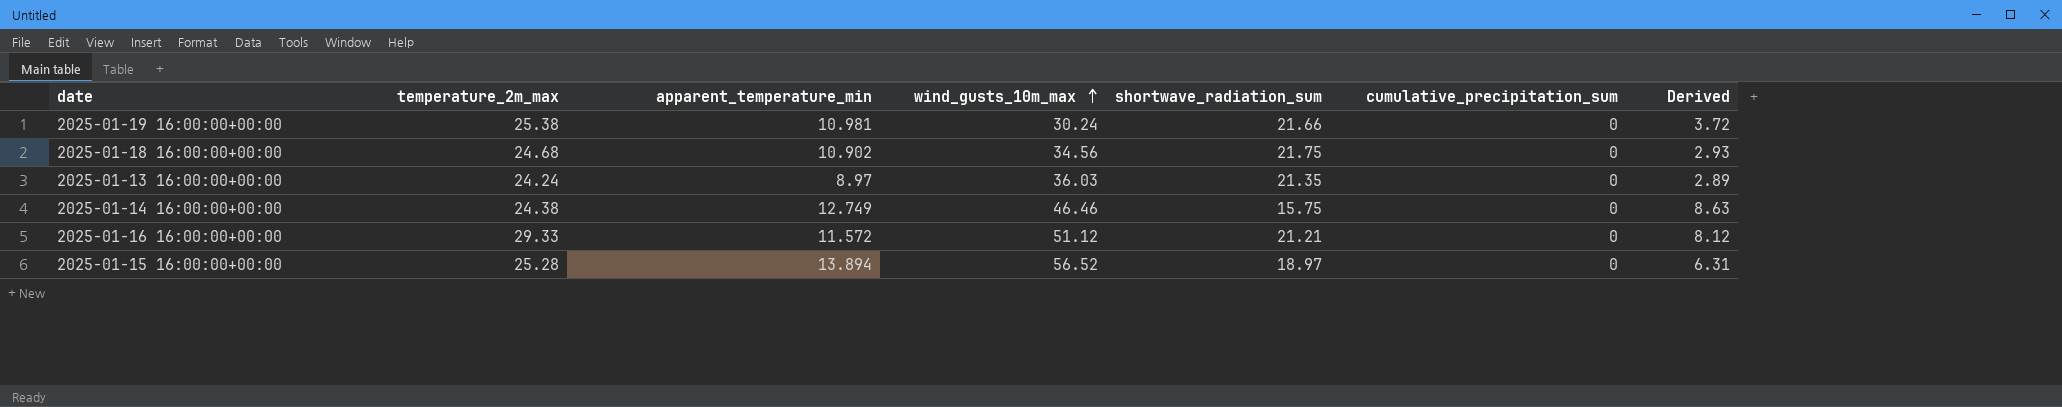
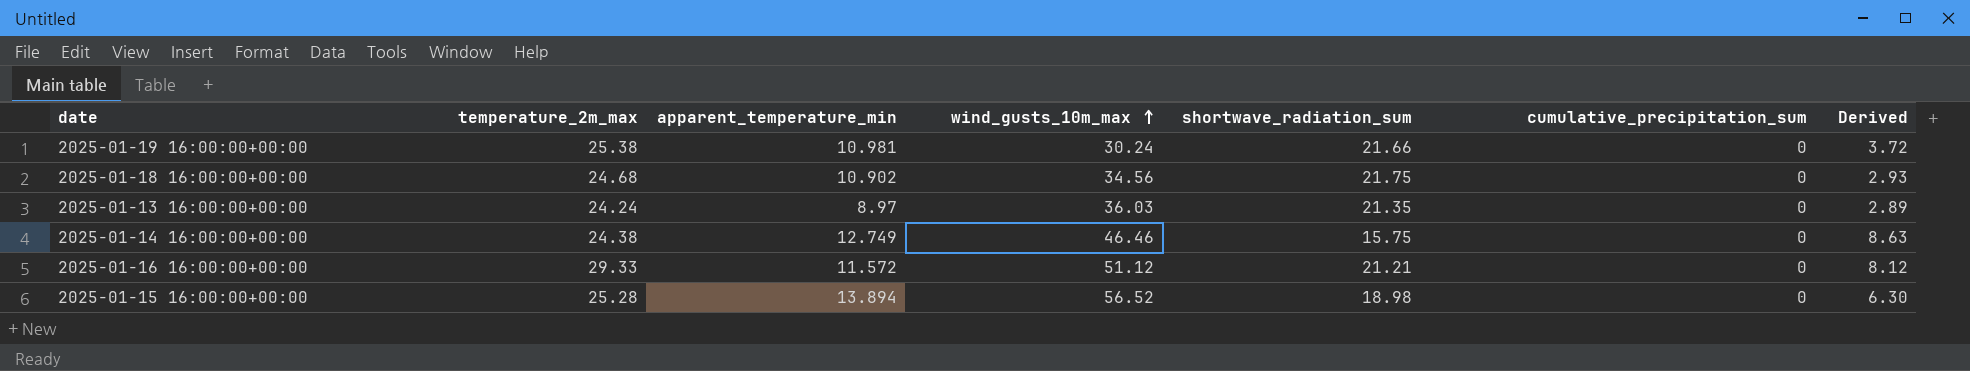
2025-01-15 16:00:00+00:00 | shortwave_radiation_sum: 18.97 -> 18.98
2025-01-15 16:00:00+00:00 | Derived: 6.31 -> 6.30

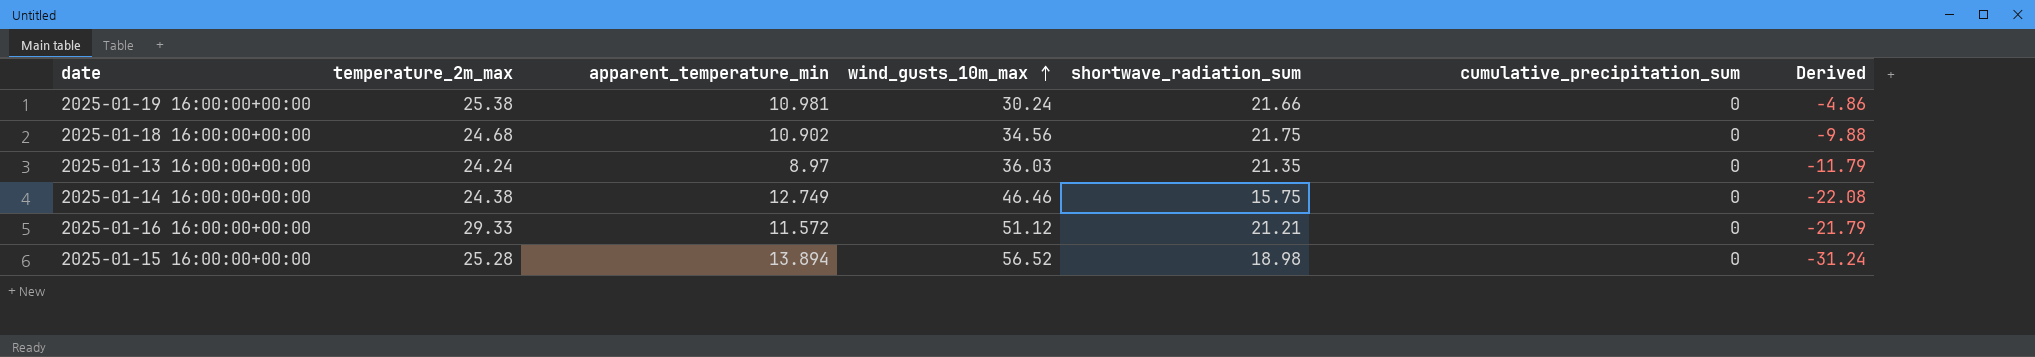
column Derived | formula: [temperature_2m_max] - [shortwave_radiation_sum] -> [temperature_2m_max] - [wind_gusts_10m_max]

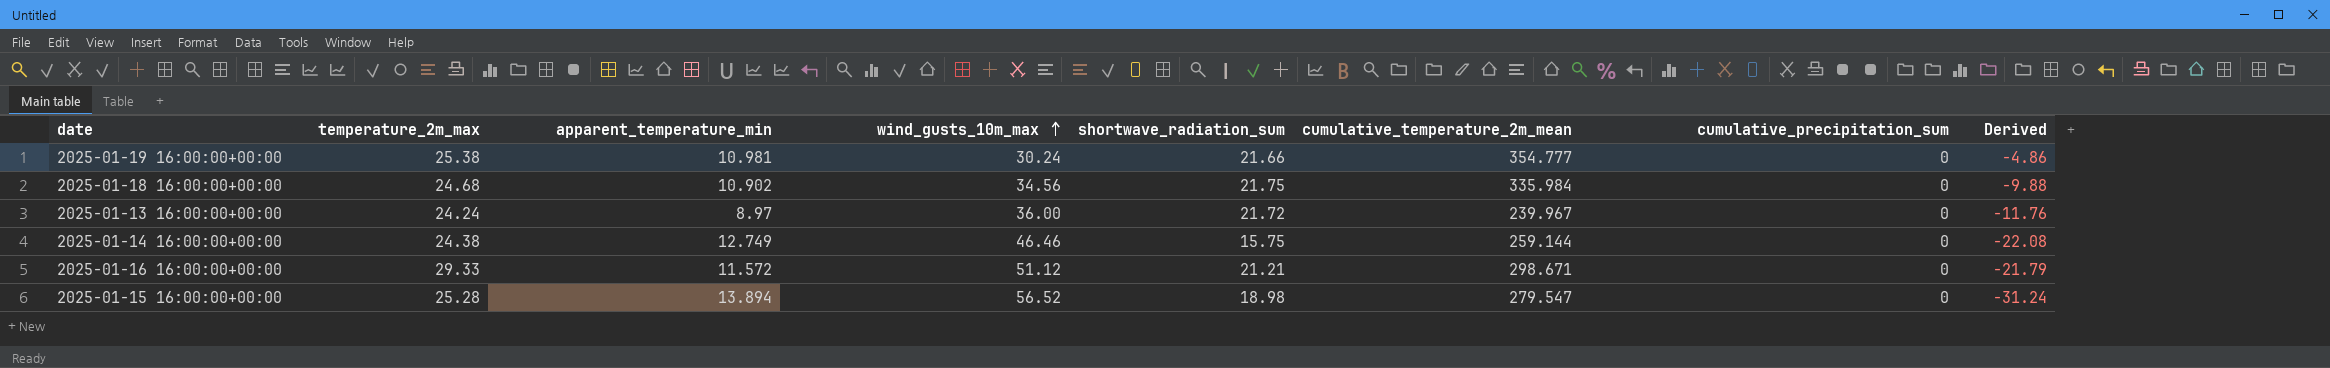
column cumulative_temperature_2m_mean | position: none -> 6
2025-01-13 16:00:00+00:00 | wind_gusts_10m_max: 36.03 -> 36.00
2025-01-13 16:00:00+00:00 | shortwave_radiation_sum: 21.35 -> 21.72
2025-01-13 16:00:00+00:00 | Derived: -11.79 -> -11.76

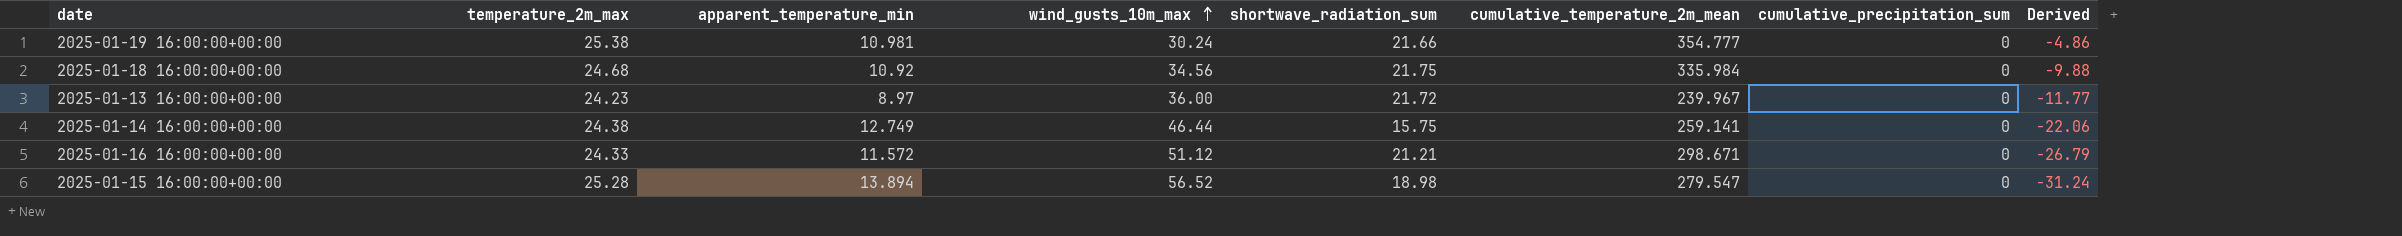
2025-01-18 16:00:00+00:00 | apparent_temperature_min: 10.902 -> 10.92
2025-01-13 16:00:00+00:00 | temperature_2m_max: 24.24 -> 24.23
2025-01-13 16:00:00+00:00 | Derived: -11.76 -> -11.77
2025-01-14 16:00:00+00:00 | wind_gusts_10m_max: 46.46 -> 46.44
2025-01-14 16:00:00+00:00 | cumulative_temperature_2m_mean: 259.144 -> 259.141
2025-01-14 16:00:00+00:00 | Derived: -22.08 -> -22.06
2025-01-16 16:00:00+00:00 | temperature_2m_max: 29.33 -> 24.33
2025-01-16 16:00:00+00:00 | Derived: -21.79 -> -26.79

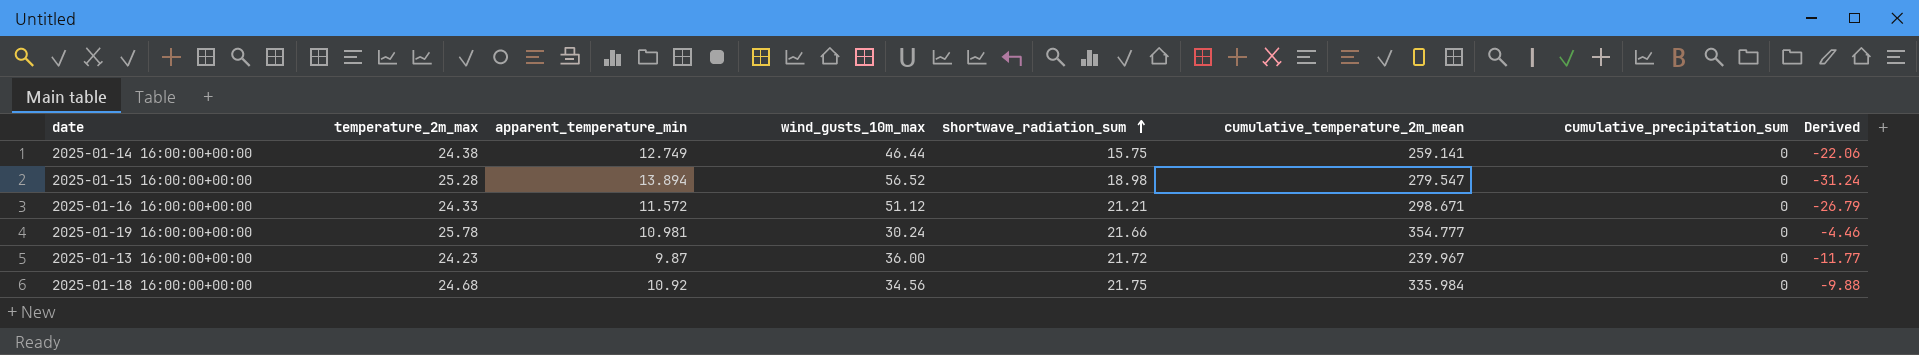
row order: wind_gusts_10m_max ascending -> shortwave_radiation_sum ascending
2025-01-19 16:00:00+00:00 | temperature_2m_max: 25.38 -> 25.78
2025-01-19 16:00:00+00:00 | Derived: -4.86 -> -4.46
2025-01-13 16:00:00+00:00 | apparent_temperature_min: 8.97 -> 9.87

